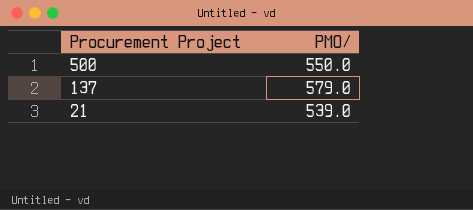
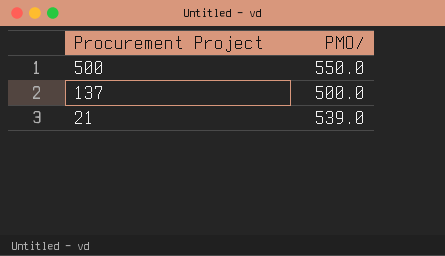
137 | PMO/: 579.0 -> 500.0

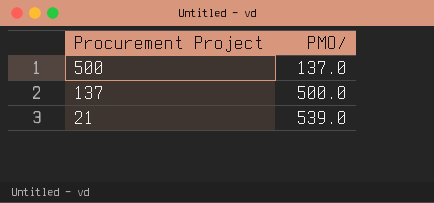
500 | PMO/: 550.0 -> 137.0

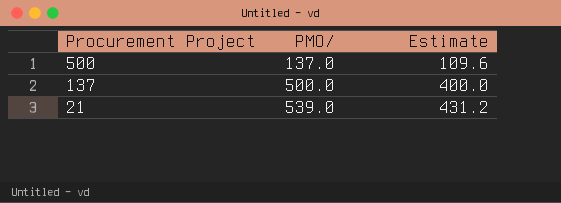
column Estimate | formula: none -> [PMO/] * 0.8

